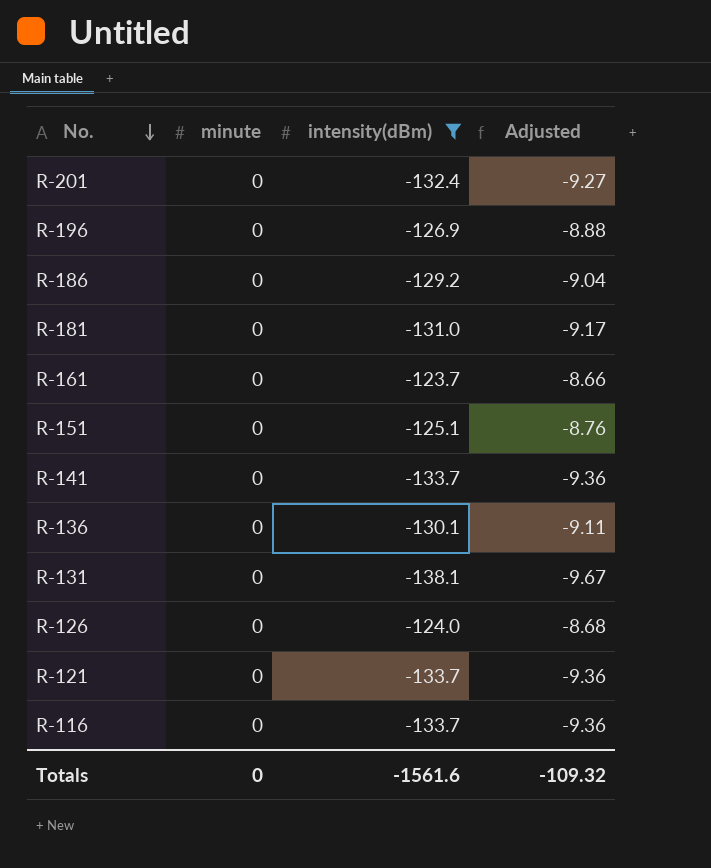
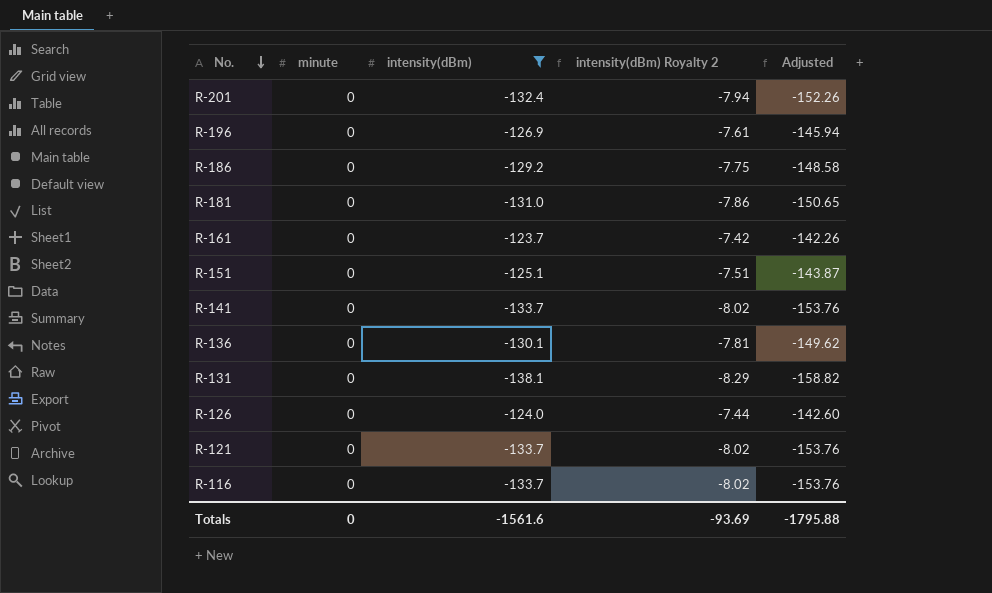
column intensity(dBm) Royalty 2 | formula: none -> [intensity(dBm)] * 0.06
column Adjusted | formula: [intensity(dBm)] * 0.07 -> [intensity(dBm)] * 1.15
Totals | Adjusted: -109.32 -> -1795.88

